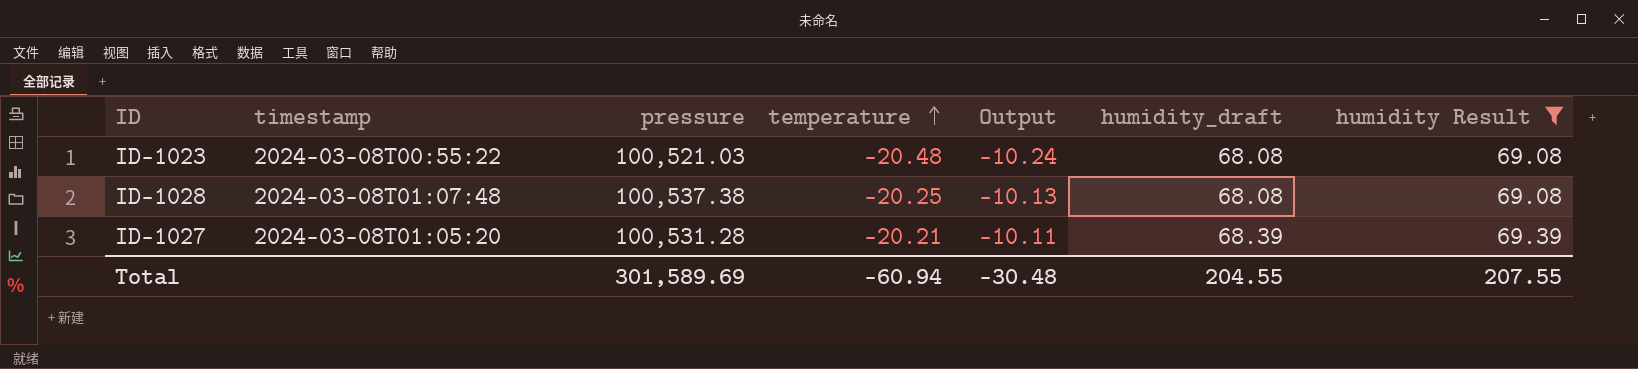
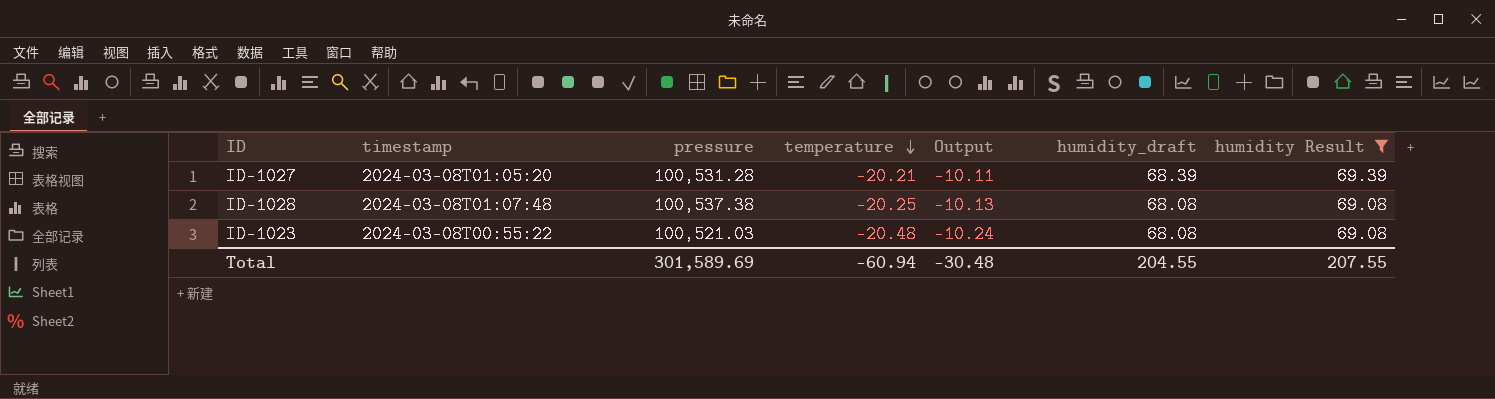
row order: temperature ascending -> temperature descending

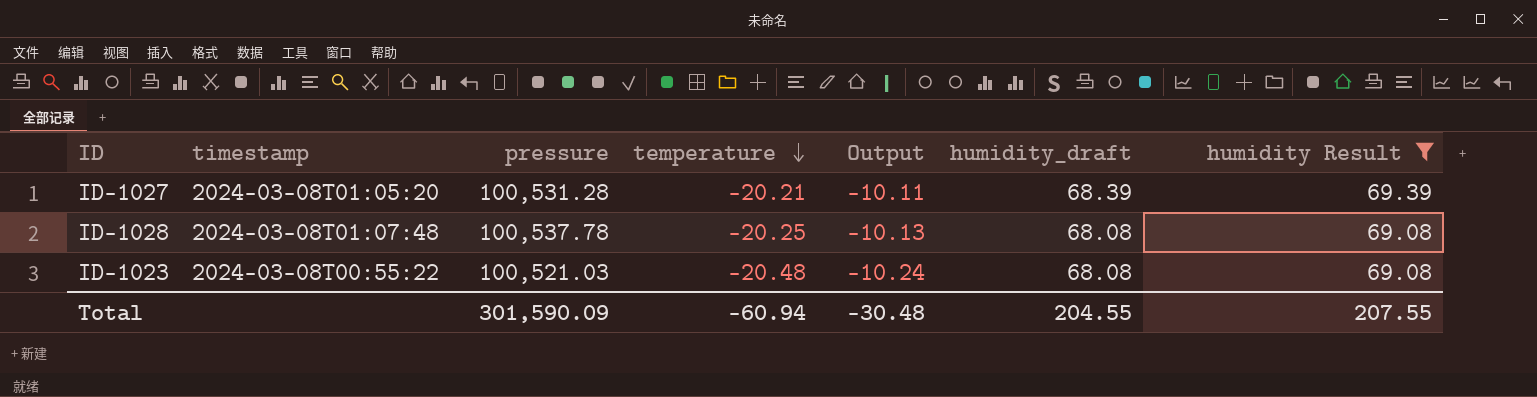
ID-1028 | pressure: 100,537.38 -> 100,537.78
Total | pressure: 301,589.69 -> 301,590.09

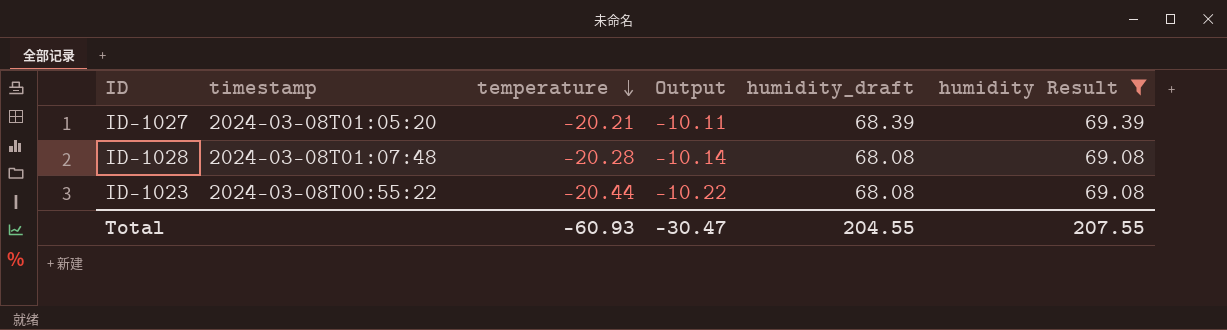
column pressure | position: 3 -> none
ID-1028 | temperature: -20.25 -> -20.28
ID-1028 | Output: -10.13 -> -10.14
ID-1023 | temperature: -20.48 -> -20.44
ID-1023 | Output: -10.24 -> -10.22
Total | temperature: -60.94 -> -60.93
Total | Output: -30.48 -> -30.47

